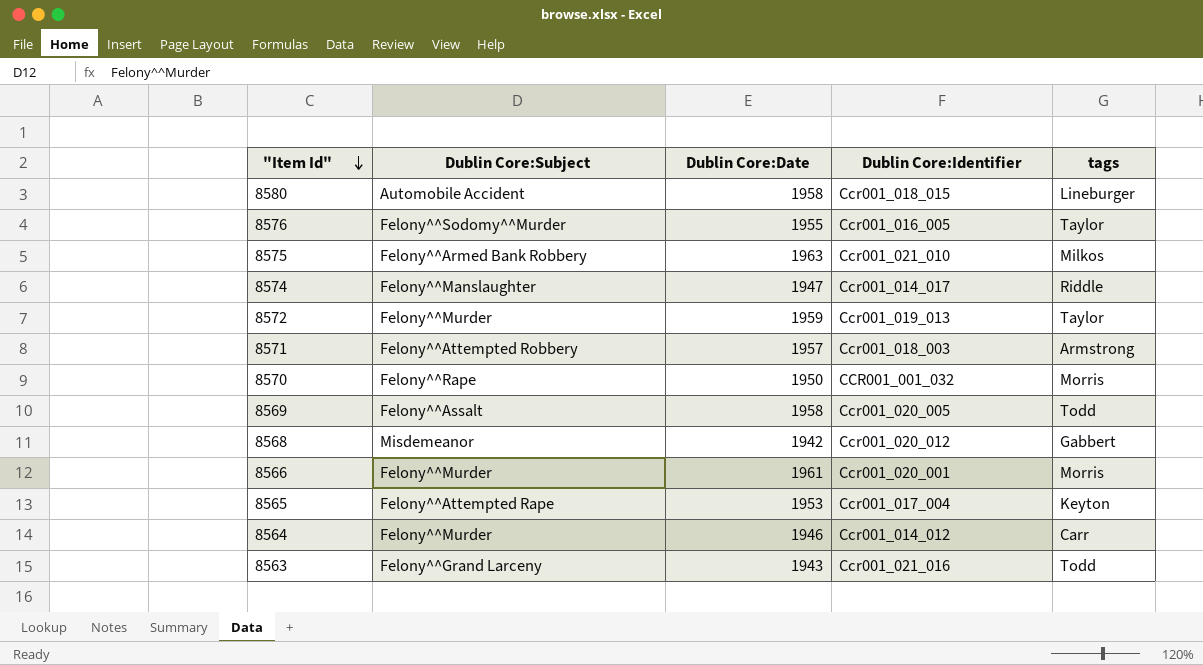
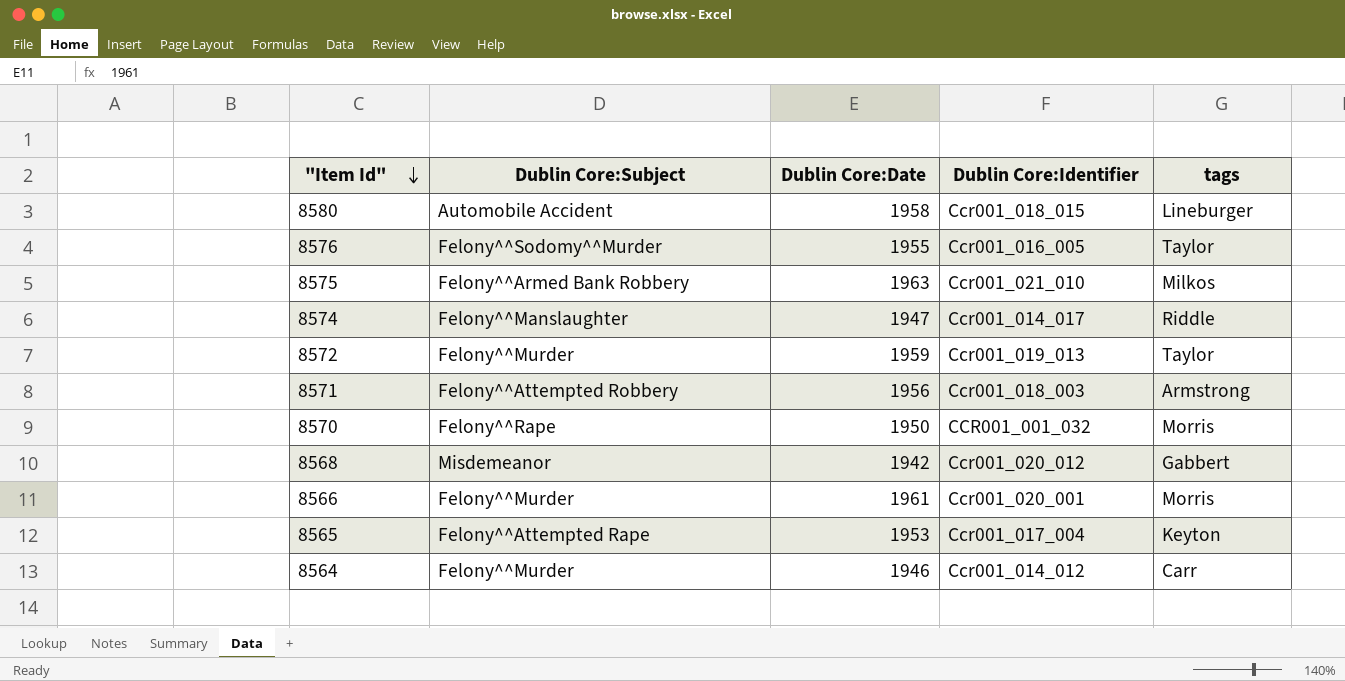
row 8569: Felony^^Assalt | 1958 | Ccr001_020_005 | Todd -> none
row 8563: Felony^^Grand Larceny | 1943 | Ccr001_021_016 | Todd -> none
8571 | Dublin Core:Date: 1957 -> 1956

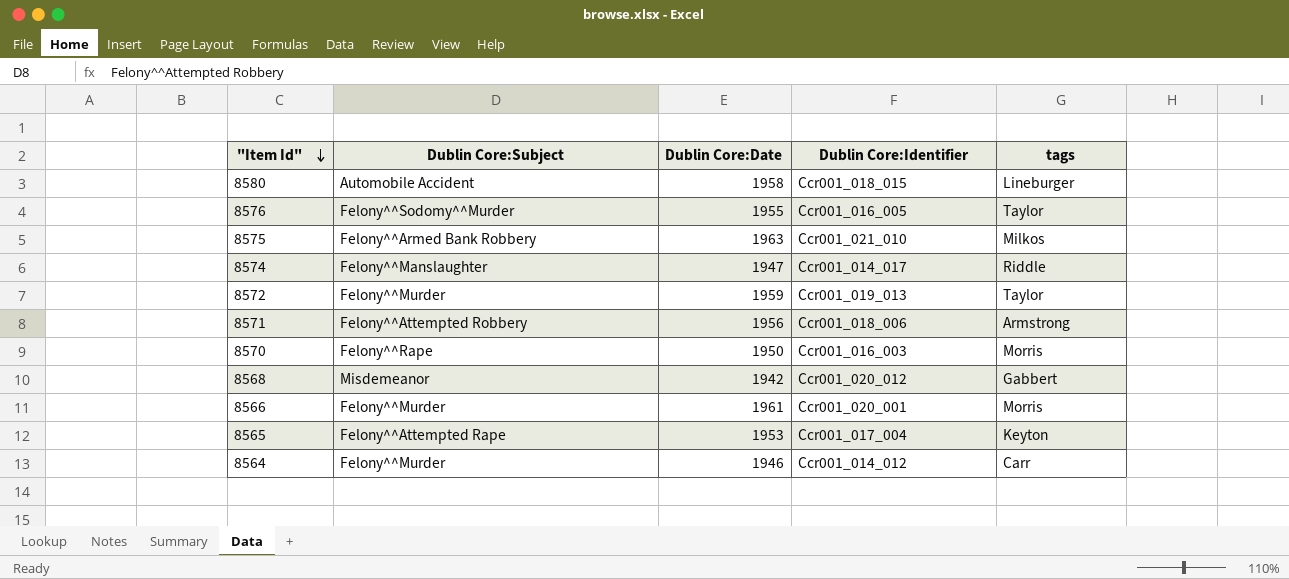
8571 | Dublin Core:Identifier: Ccr001_018_003 -> Ccr001_018_006
8570 | Dublin Core:Identifier: CCR001_001_032 -> Ccr001_016_003

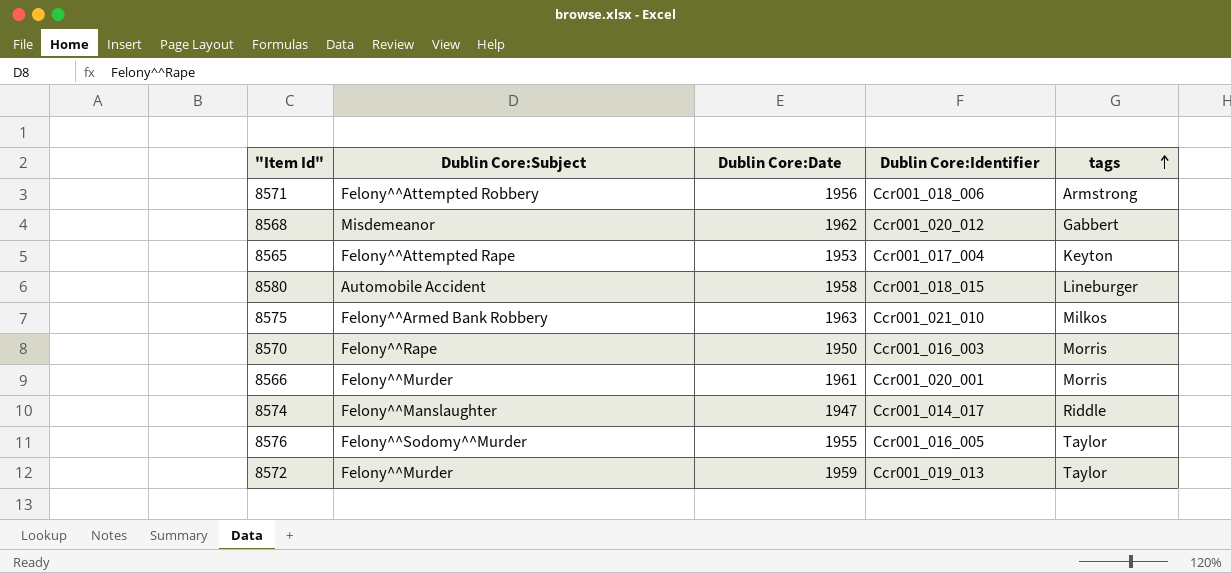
row order: "Item Id" descending -> tags ascending
row 8564: Felony^^Murder | 1946 | Ccr001_014_012 | Carr -> none
8568 | Dublin Core:Date: 1942 -> 1962

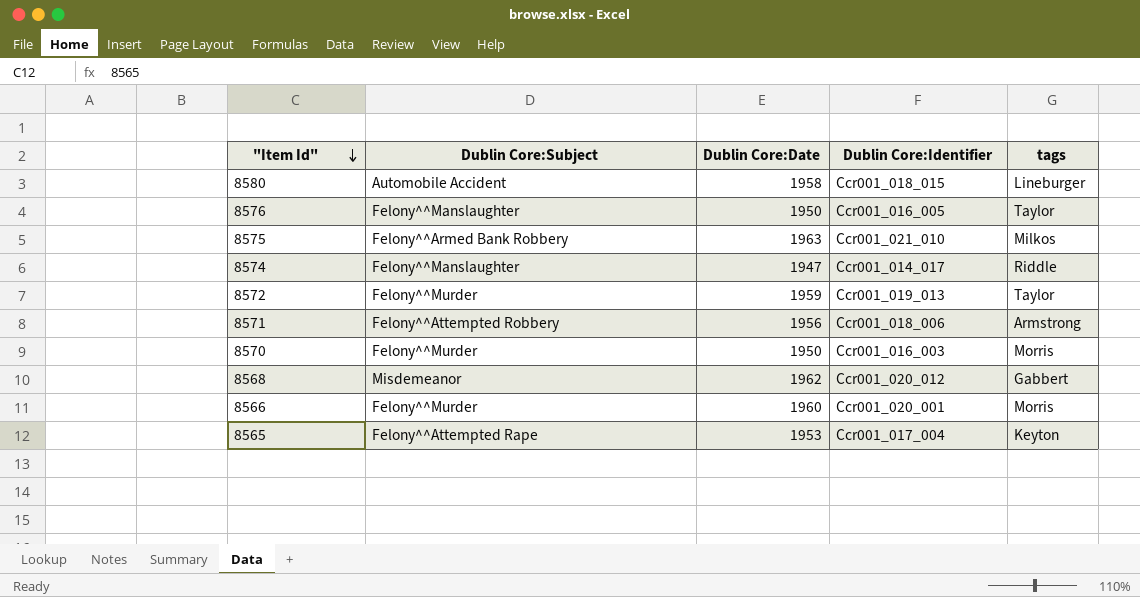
row order: tags ascending -> "Item Id" descending
8576 | Dublin Core:Subject: Felony^^Sodomy^^Murder -> Felony^^Manslaughter
8576 | Dublin Core:Date: 1955 -> 1950
8570 | Dublin Core:Subject: Felony^^Rape -> Felony^^Murder
8566 | Dublin Core:Date: 1961 -> 1960

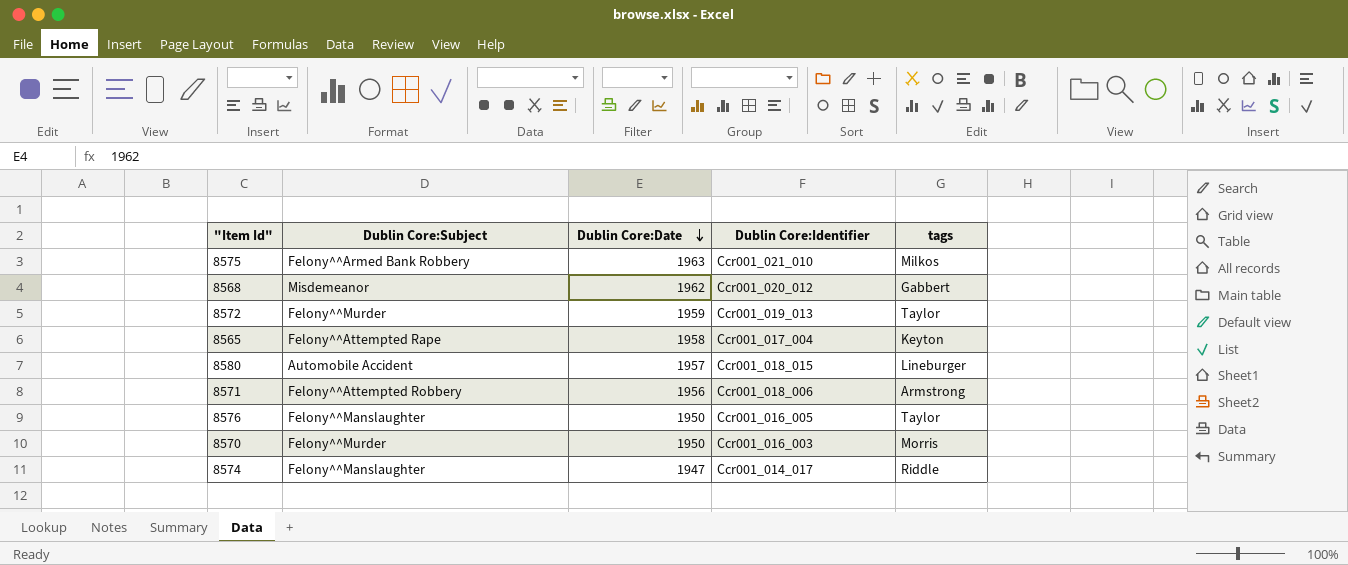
row order: "Item Id" descending -> Dublin Core:Date descending
row 8566: Felony^^Murder | 1960 | Ccr001_020_001 | Morris -> none
8565 | Dublin Core:Date: 1953 -> 1958
8580 | Dublin Core:Date: 1958 -> 1957

